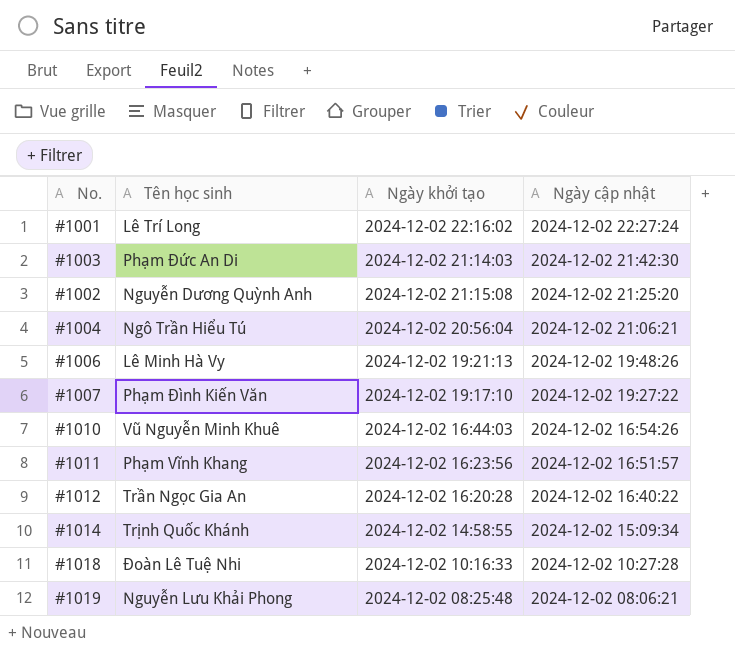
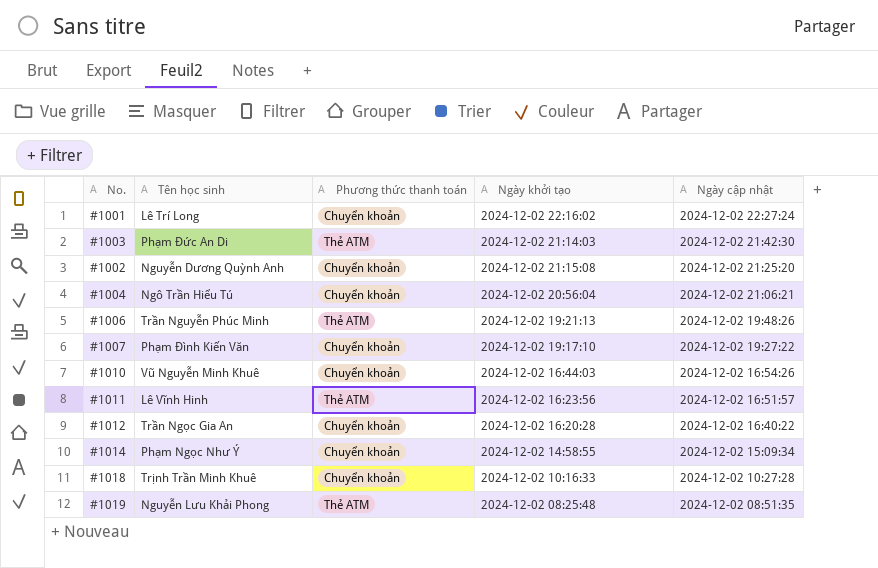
column Phương thức thanh toán | position: none -> 3
#1006 | Tên học sinh: Lê Minh Hà Vy -> Trần Nguyễn Phúc Minh
#1011 | Tên học sinh: Phạm Vĩnh Khang -> Lê Vĩnh Hinh
#1014 | Tên học sinh: Trịnh Quốc Khánh -> Phạm Ngọc Như Ý
#1018 | Tên học sinh: Đoàn Lê Tuệ Nhi -> Trịnh Trần Minh Khuê
#1019 | Ngày cập nhật: 2024-12-02 08:06:21 -> 2024-12-02 08:51:35

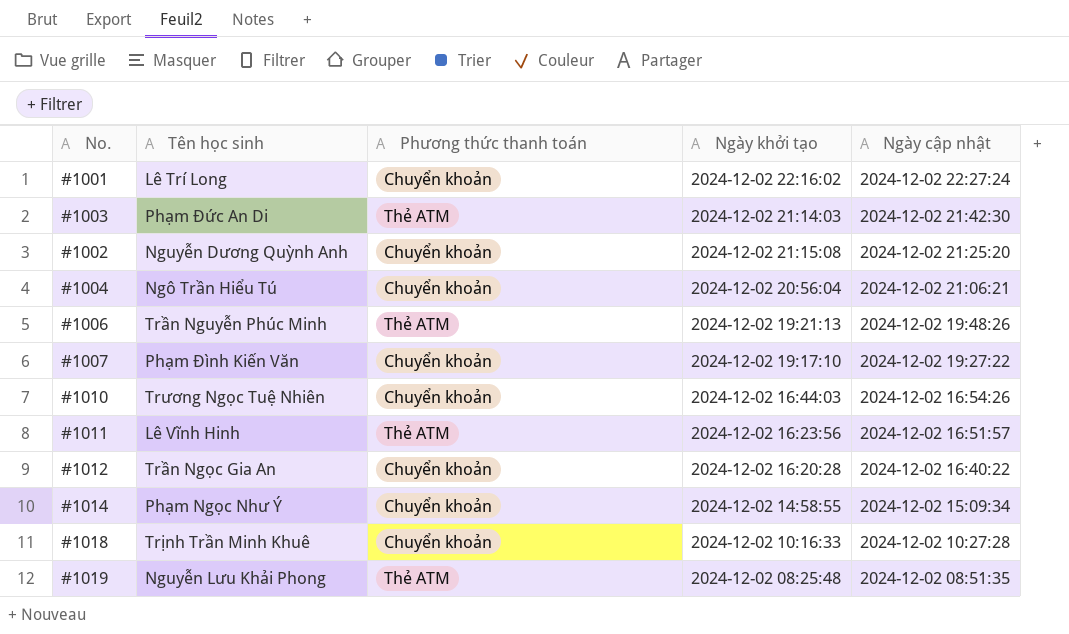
#1010 | Tên học sinh: Vũ Nguyễn Minh Khuê -> Trương Ngọc Tuệ Nhiên

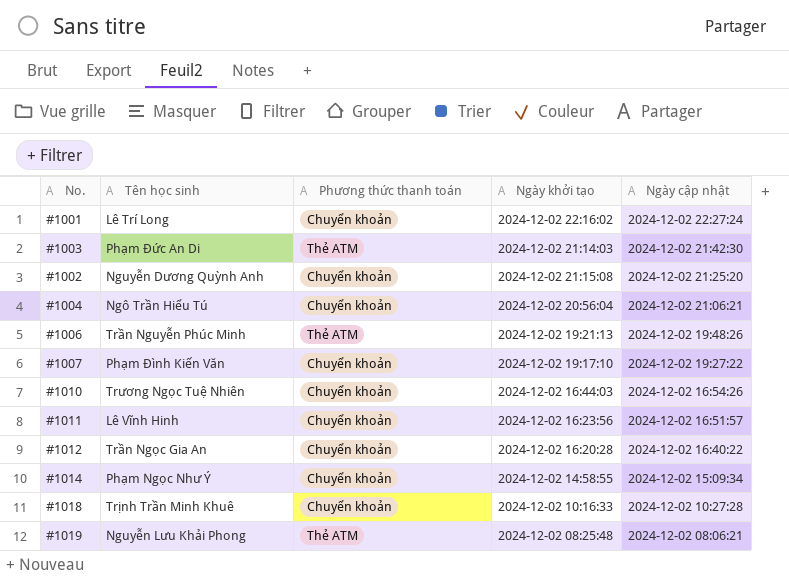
#1011 | Phương thức thanh toán: Thẻ ATM -> Chuyển khoản
#1019 | Ngày cập nhật: 2024-12-02 08:51:35 -> 2024-12-02 08:06:21

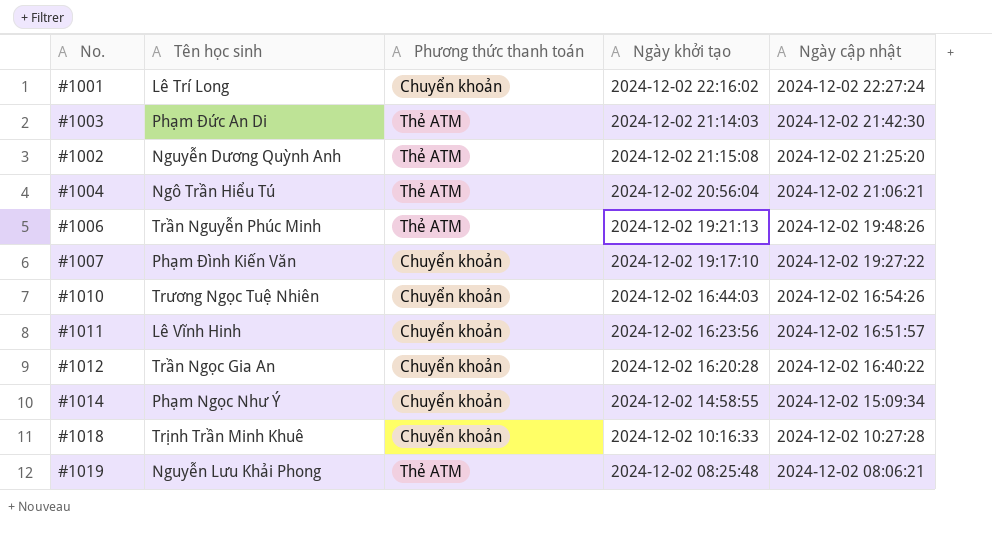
#1002 | Phương thức thanh toán: Chuyển khoản -> Thẻ ATM
#1004 | Phương thức thanh toán: Chuyển khoản -> Thẻ ATM

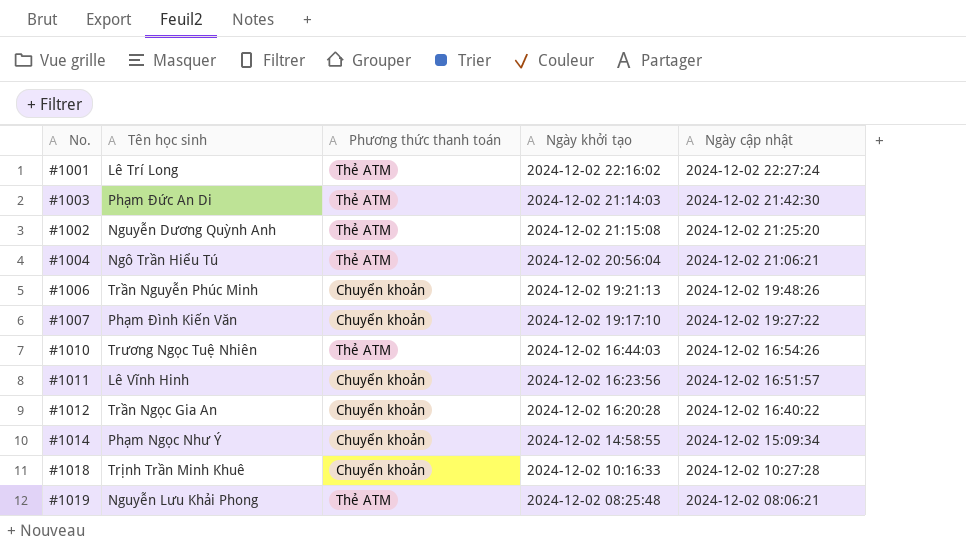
#1001 | Phương thức thanh toán: Chuyển khoản -> Thẻ ATM
#1006 | Phương thức thanh toán: Thẻ ATM -> Chuyển khoản
#1010 | Phương thức thanh toán: Chuyển khoản -> Thẻ ATM

